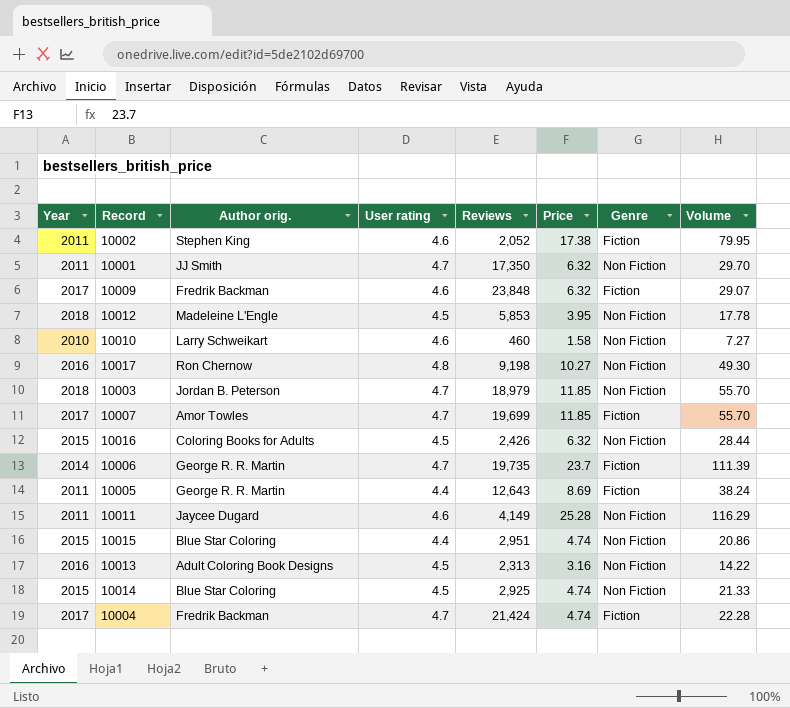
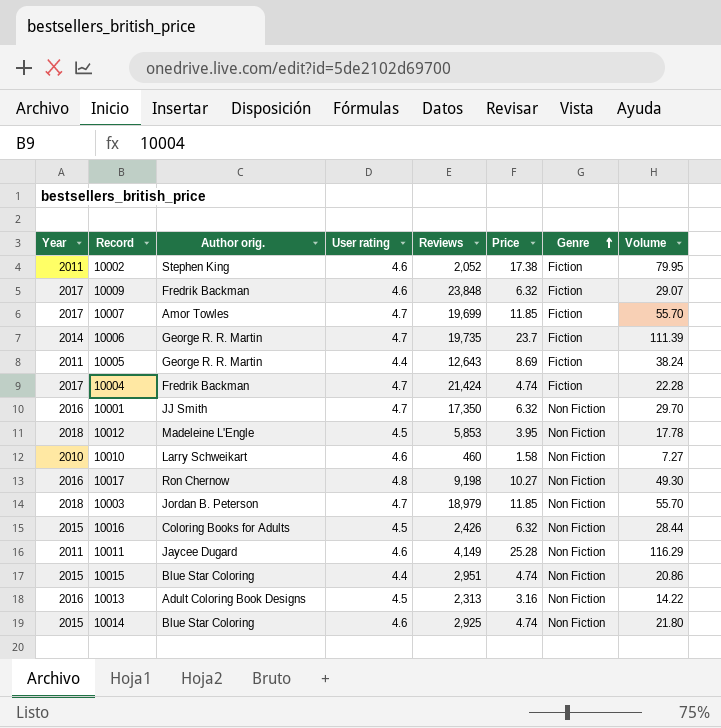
row order: none -> Genre ascending
10001 | Year: 2011 -> 2016
10014 | User rating: 4.5 -> 4.6
10014 | Volume: 21.33 -> 21.80

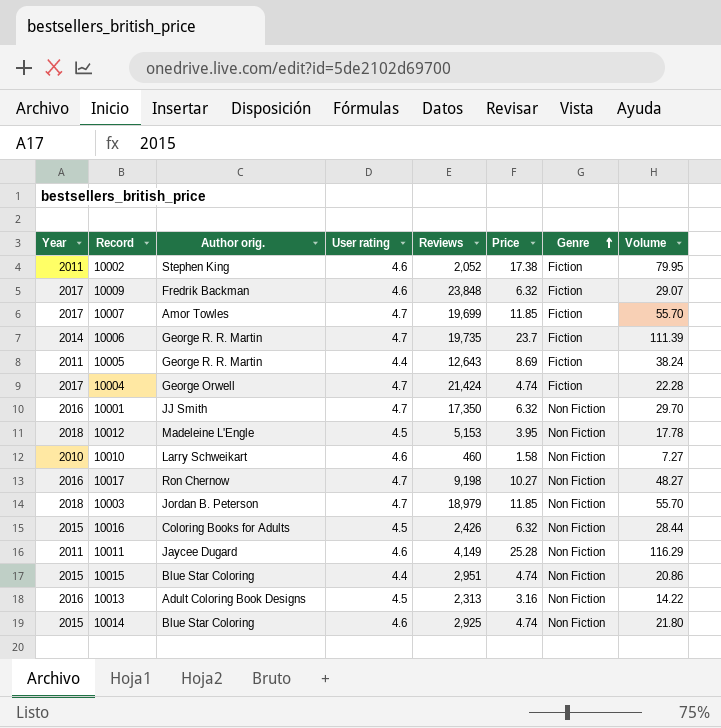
10004 | Author orig.: Fredrik Backman -> George Orwell
10012 | Reviews: 5,853 -> 5,153
10017 | User rating: 4.8 -> 4.7
10017 | Volume: 49.30 -> 48.27

